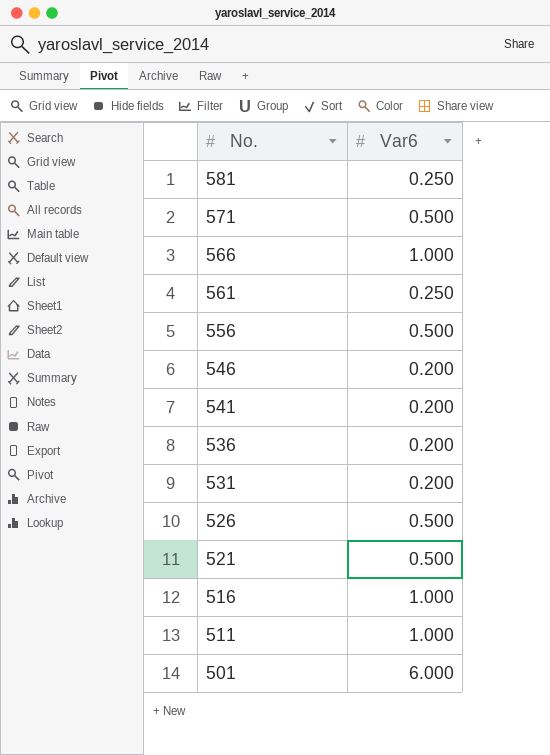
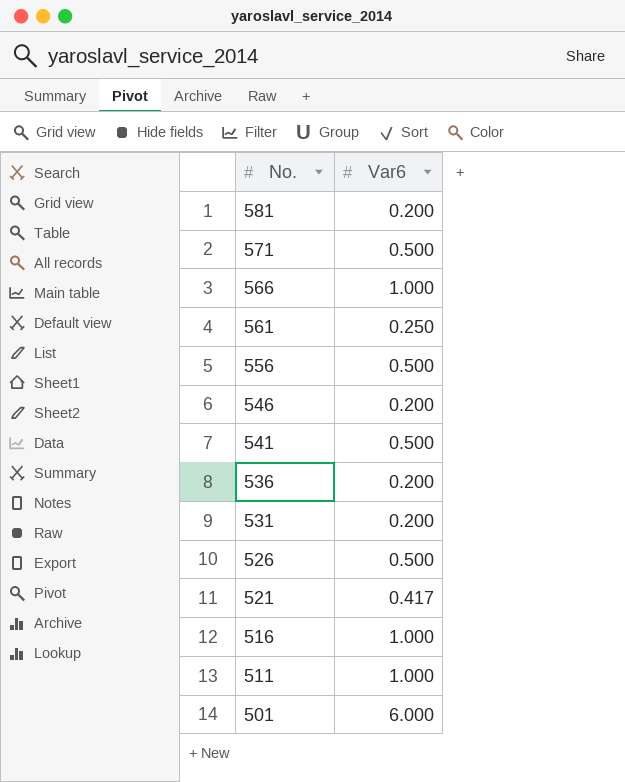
581 | Var6: 0.250 -> 0.200
541 | Var6: 0.200 -> 0.500
521 | Var6: 0.500 -> 0.417

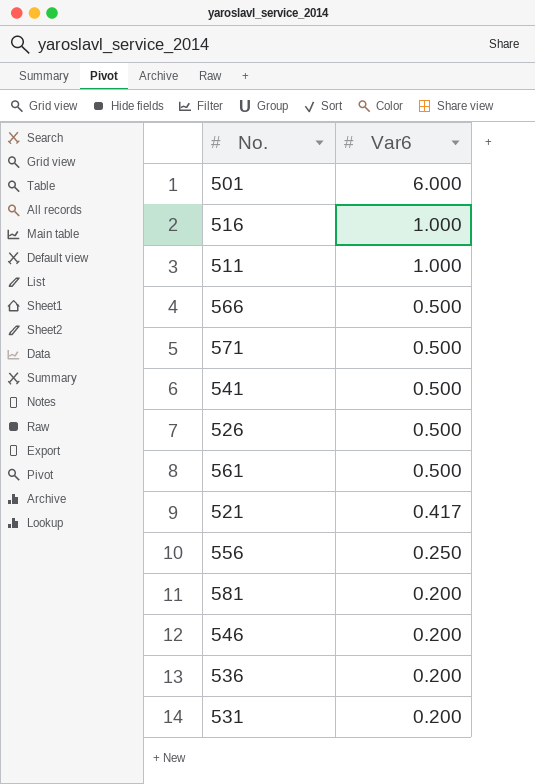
row order: No. descending -> Var6 descending
566 | Var6: 1.000 -> 0.500
561 | Var6: 0.250 -> 0.500
556 | Var6: 0.500 -> 0.250

